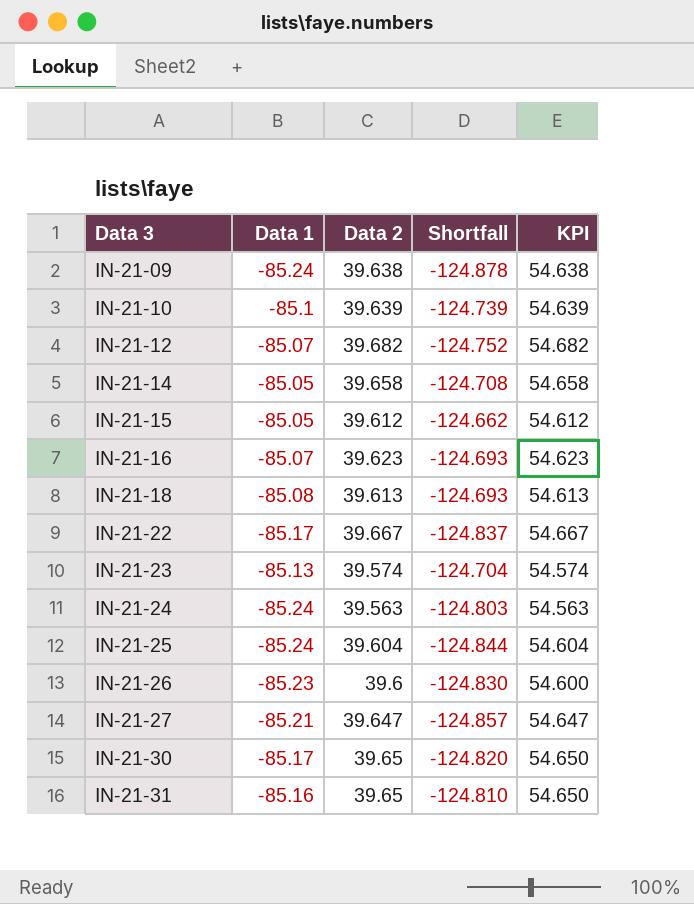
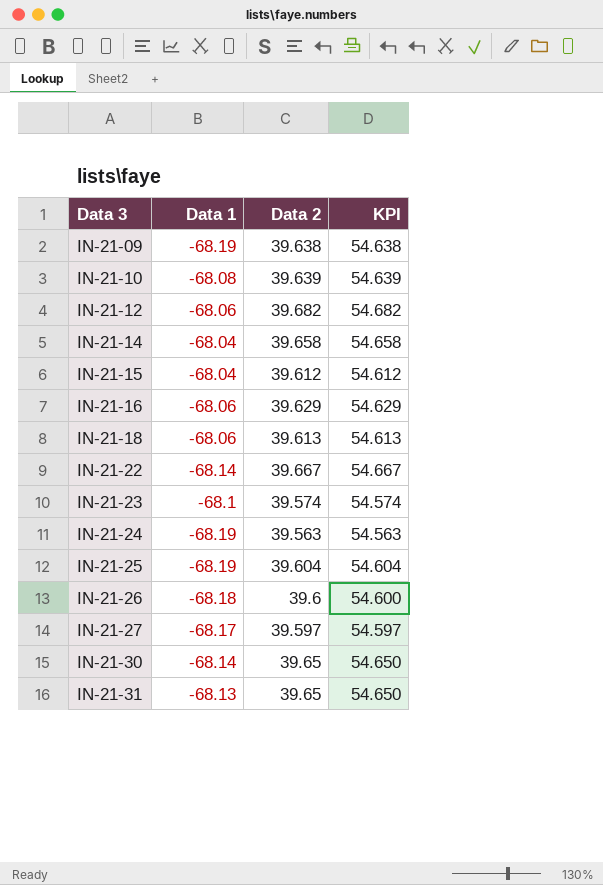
column Shortfall | formula: [Data 1] - [Data 2] -> none
IN-21-09 | Data 1: -85.24 -> -68.19
IN-21-10 | Data 1: -85.1 -> -68.08
IN-21-12 | Data 1: -85.07 -> -68.06
IN-21-14 | Data 1: -85.05 -> -68.04
IN-21-15 | Data 1: -85.05 -> -68.04
IN-21-16 | Data 1: -85.07 -> -68.06
IN-21-16 | Data 2: 39.623 -> 39.629
IN-21-16 | KPI: 54.623 -> 54.629
IN-21-18 | Data 1: -85.08 -> -68.06
IN-21-22 | Data 1: -85.17 -> -68.14
IN-21-23 | Data 1: -85.13 -> -68.1
IN-21-24 | Data 1: -85.24 -> -68.19
IN-21-25 | Data 1: -85.24 -> -68.19
IN-21-26 | Data 1: -85.23 -> -68.18
IN-21-27 | Data 1: -85.21 -> -68.17
IN-21-27 | Data 2: 39.647 -> 39.597
IN-21-27 | KPI: 54.647 -> 54.597
IN-21-30 | Data 1: -85.17 -> -68.14
IN-21-31 | Data 1: -85.16 -> -68.13

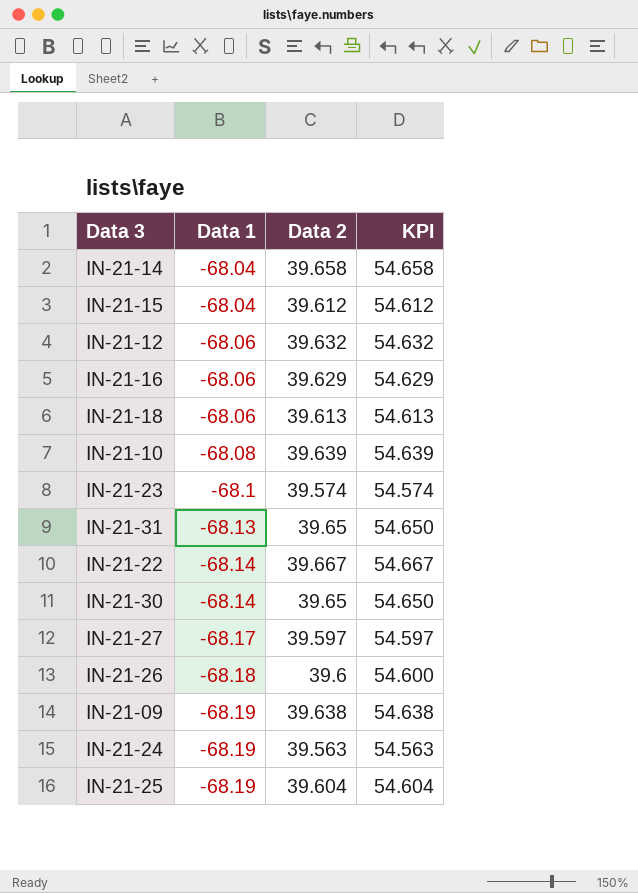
row order: Data 3 ascending -> Data 1 descending
IN-21-12 | Data 2: 39.682 -> 39.632
IN-21-12 | KPI: 54.682 -> 54.632

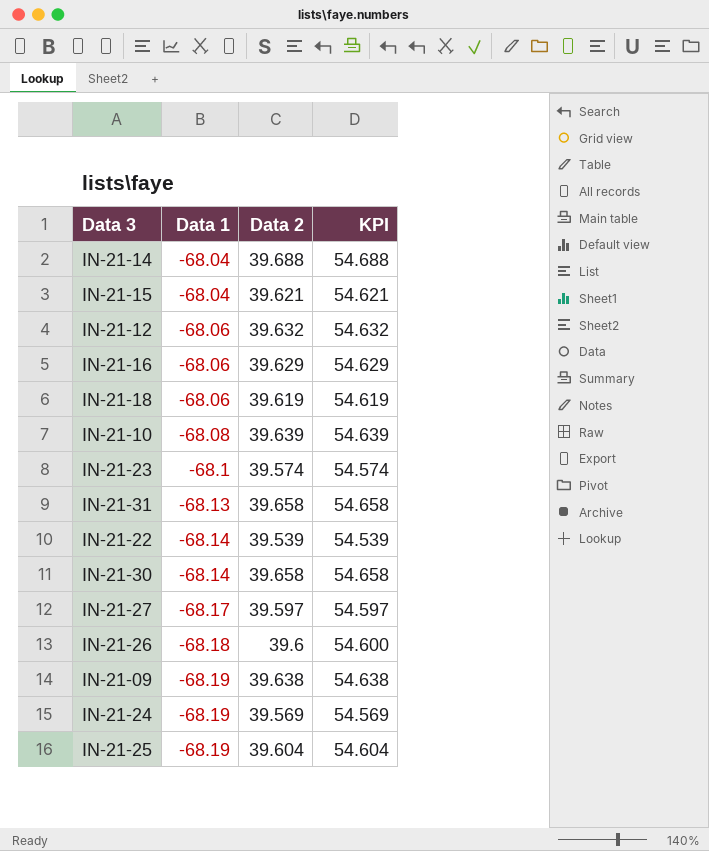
IN-21-14 | Data 2: 39.658 -> 39.688
IN-21-14 | KPI: 54.658 -> 54.688
IN-21-15 | Data 2: 39.612 -> 39.621
IN-21-15 | KPI: 54.612 -> 54.621
IN-21-18 | Data 2: 39.613 -> 39.619
IN-21-18 | KPI: 54.613 -> 54.619
IN-21-31 | Data 2: 39.65 -> 39.658
IN-21-31 | KPI: 54.650 -> 54.658
IN-21-22 | Data 2: 39.667 -> 39.539
IN-21-22 | KPI: 54.667 -> 54.539
IN-21-30 | Data 2: 39.65 -> 39.658
IN-21-30 | KPI: 54.650 -> 54.658
IN-21-24 | Data 2: 39.563 -> 39.569
IN-21-24 | KPI: 54.563 -> 54.569

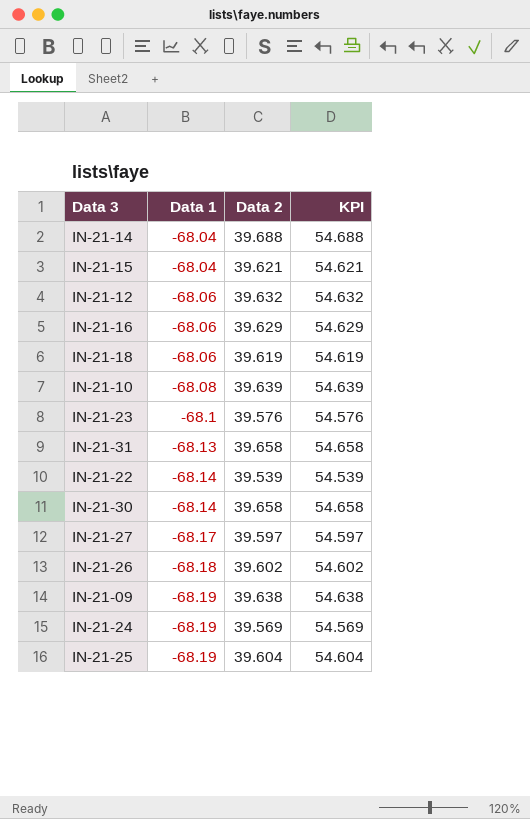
IN-21-23 | Data 2: 39.574 -> 39.576
IN-21-23 | KPI: 54.574 -> 54.576
IN-21-26 | Data 2: 39.6 -> 39.602
IN-21-26 | KPI: 54.600 -> 54.602

